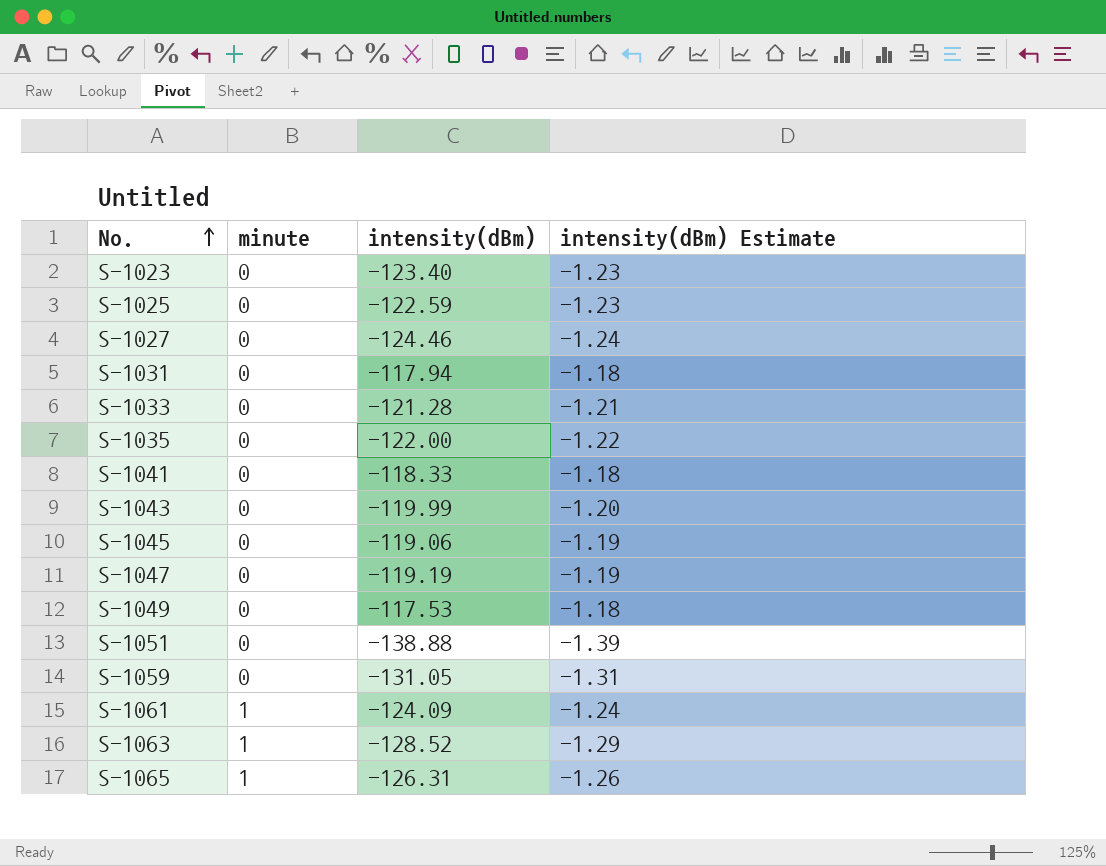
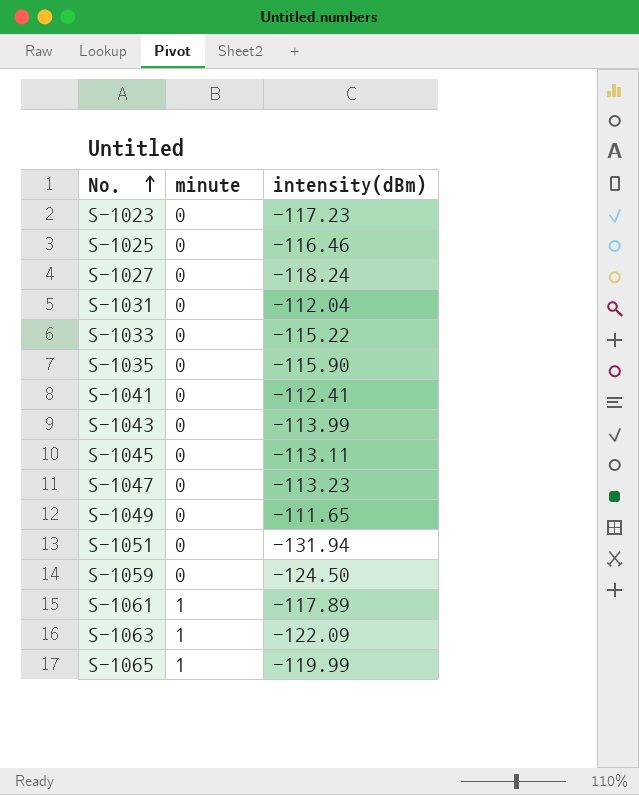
column intensity(dBm) Estimate | formula: [intensity(dBm)] * 0.01 -> none
S-1023 | intensity(dBm): -123.40 -> -117.23
S-1025 | intensity(dBm): -122.59 -> -116.46
S-1027 | intensity(dBm): -124.46 -> -118.24
S-1031 | intensity(dBm): -117.94 -> -112.04
S-1033 | intensity(dBm): -121.28 -> -115.22
S-1035 | intensity(dBm): -122.00 -> -115.90
S-1041 | intensity(dBm): -118.33 -> -112.41
S-1043 | intensity(dBm): -119.99 -> -113.99
S-1045 | intensity(dBm): -119.06 -> -113.11
S-1047 | intensity(dBm): -119.19 -> -113.23
S-1049 | intensity(dBm): -117.53 -> -111.65
S-1051 | intensity(dBm): -138.88 -> -131.94
S-1059 | intensity(dBm): -131.05 -> -124.50
S-1061 | intensity(dBm): -124.09 -> -117.89
S-1063 | intensity(dBm): -128.52 -> -122.09
S-1065 | intensity(dBm): -126.31 -> -119.99

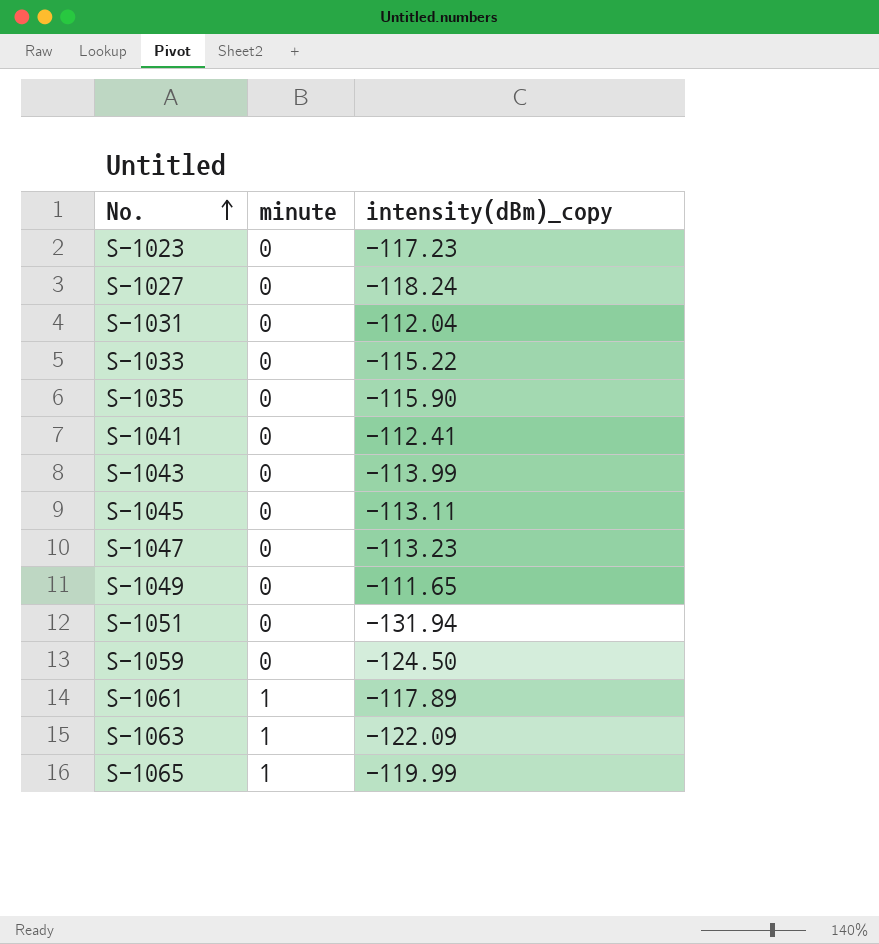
column name: intensity(dBm) -> intensity(dBm)_copy
row S-1025: 0 | -116.46 -> none

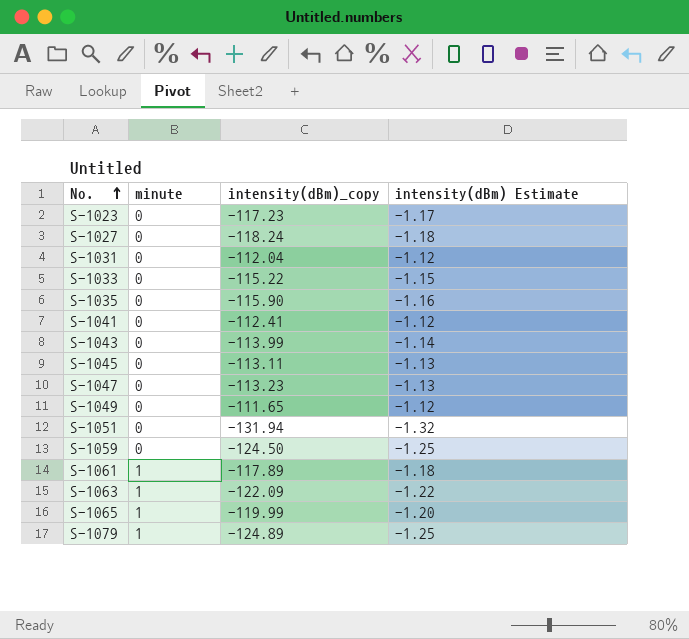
column intensity(dBm) Estimate | formula: none -> [intensity(dBm)_copy] * 0.01
row S-1079: none -> 1 | -124.89 | -1.25

